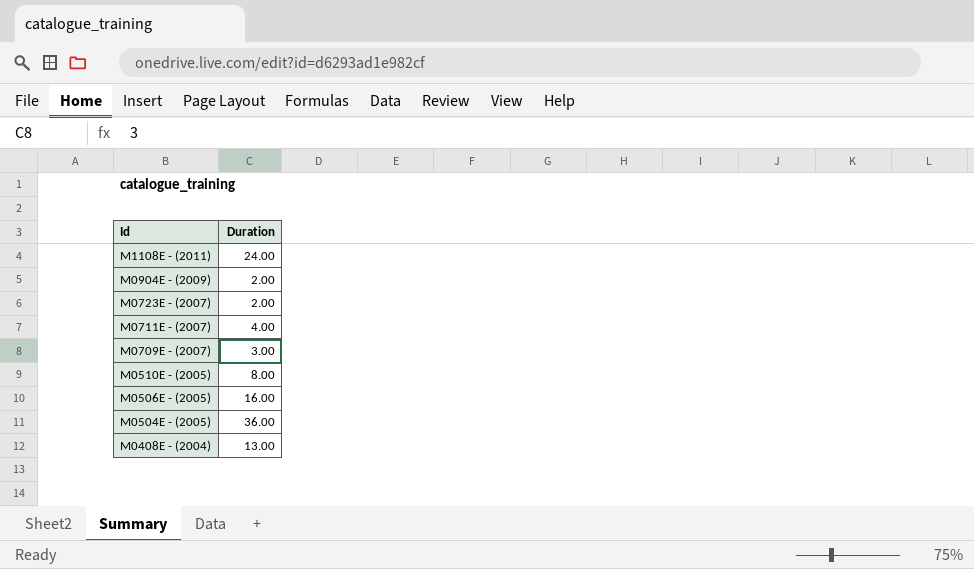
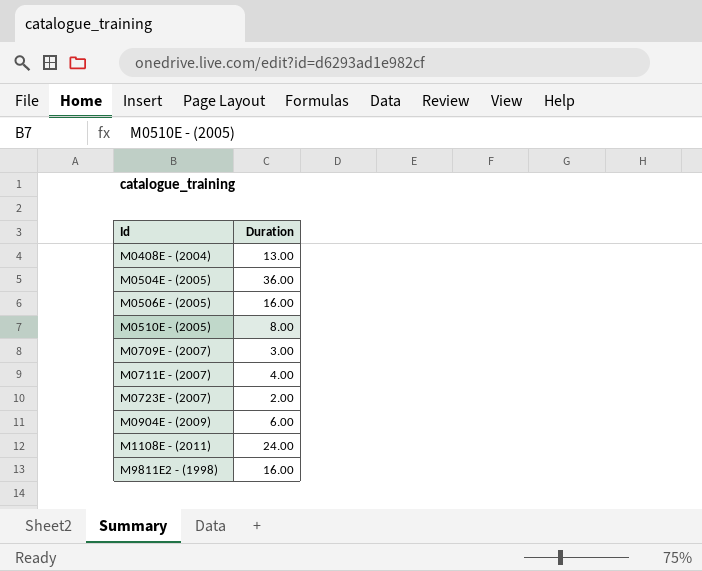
row order: Id descending -> Id ascending
M0904E - (2009) | Duration: 2.00 -> 6.00
row M9811E2 - (1998): none -> 16.00

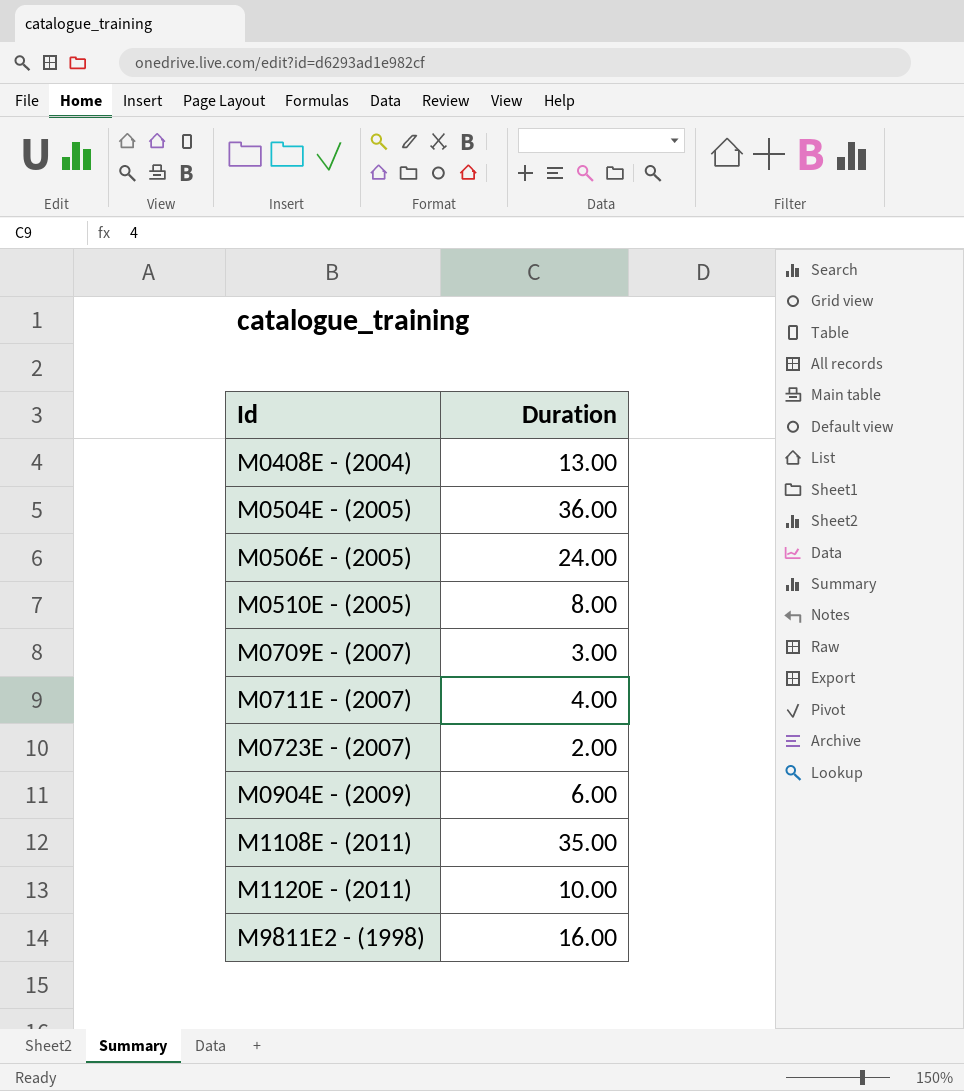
M0506E - (2005) | Duration: 16.00 -> 24.00
M1108E - (2011) | Duration: 24.00 -> 35.00
row M1120E - (2011): none -> 10.00

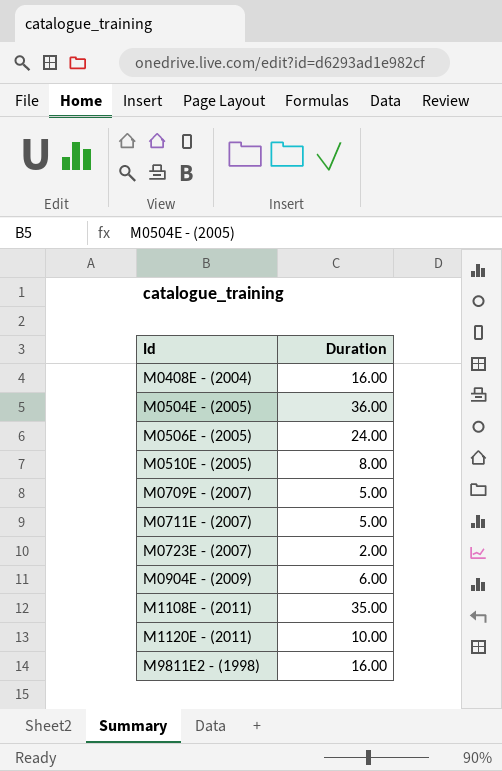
M0408E - (2004) | Duration: 13.00 -> 16.00
M0709E - (2007) | Duration: 3.00 -> 5.00
M0711E - (2007) | Duration: 4.00 -> 5.00

